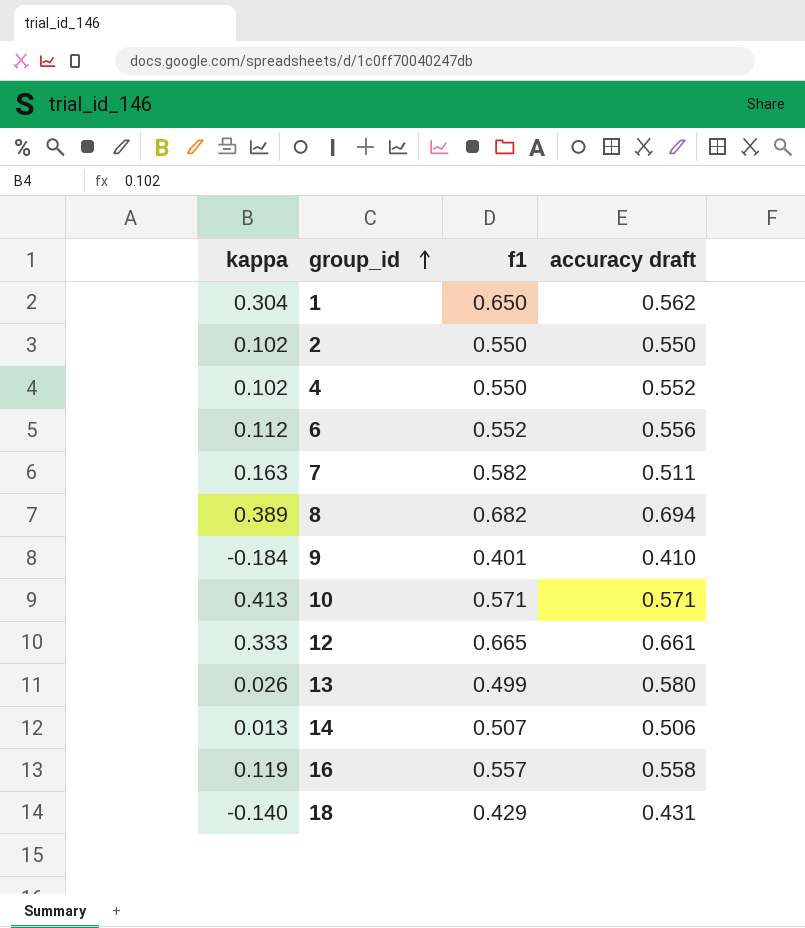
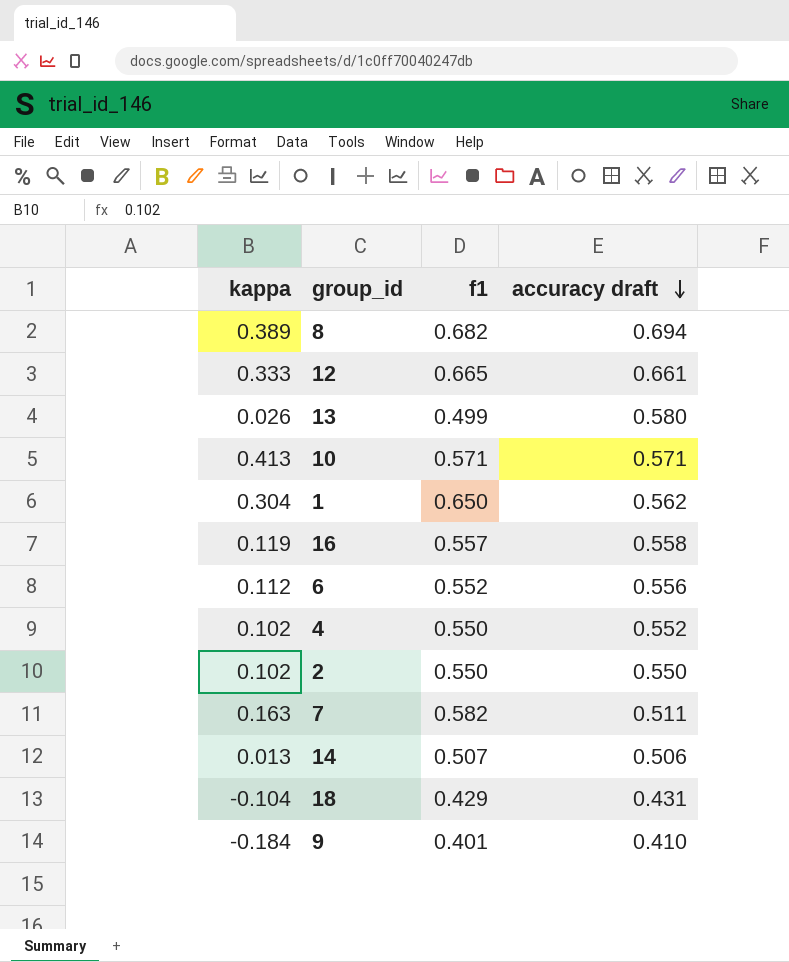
row order: group_id ascending -> accuracy draft descending
18 | kappa: -0.140 -> -0.104

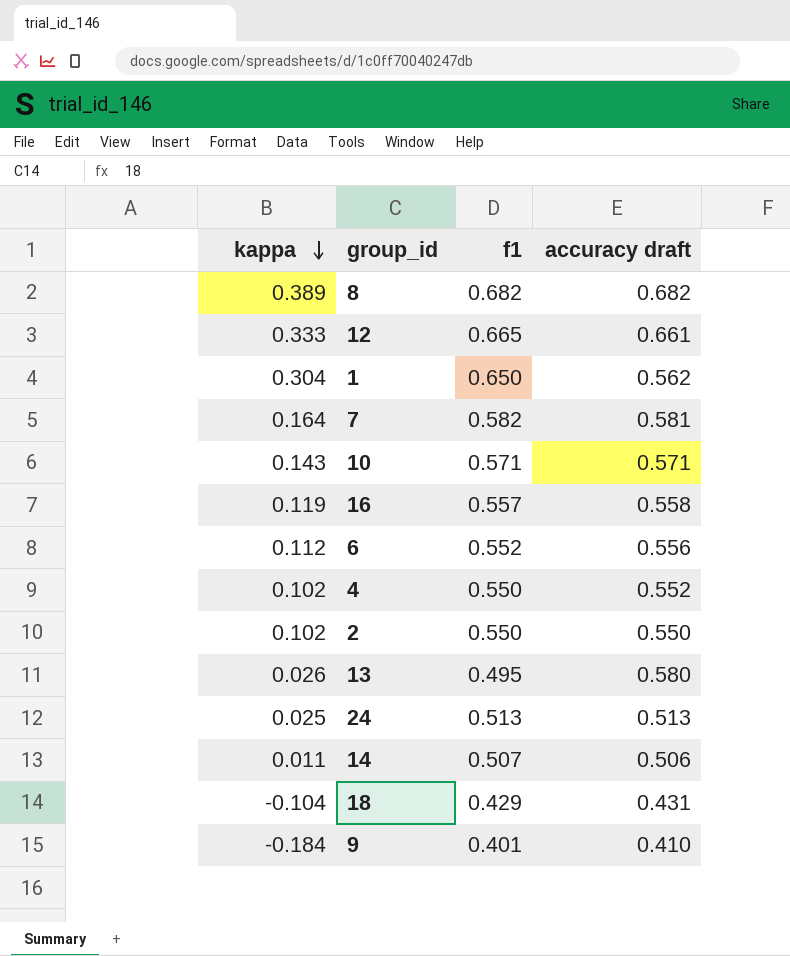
row order: accuracy draft descending -> kappa descending
8 | accuracy draft: 0.694 -> 0.682
7 | kappa: 0.163 -> 0.164
7 | accuracy draft: 0.511 -> 0.581
10 | kappa: 0.413 -> 0.143
13 | f1: 0.499 -> 0.495
row 24: none -> 0.025 | 0.513 | 0.513
14 | kappa: 0.013 -> 0.011

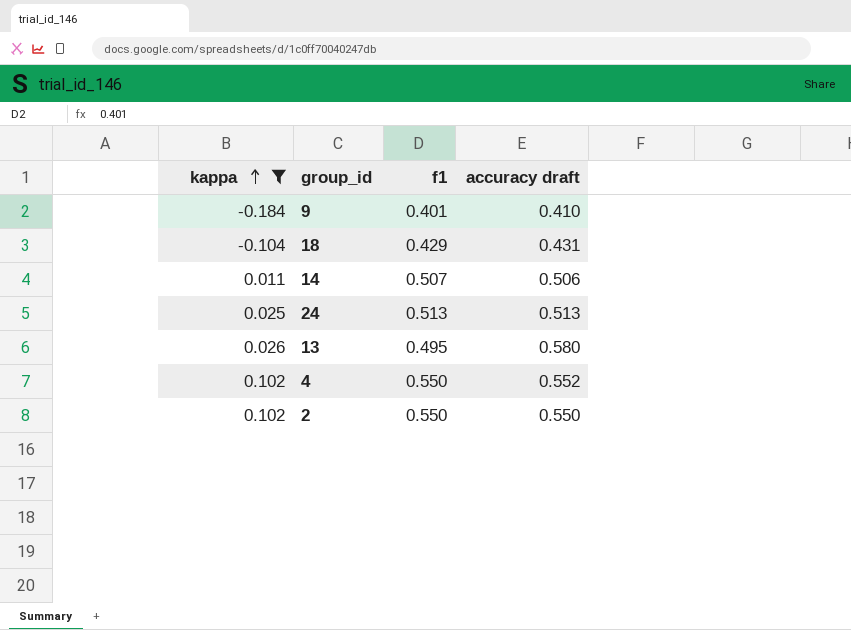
filter: none -> kappa <= 0.102
row order: kappa descending -> kappa ascending

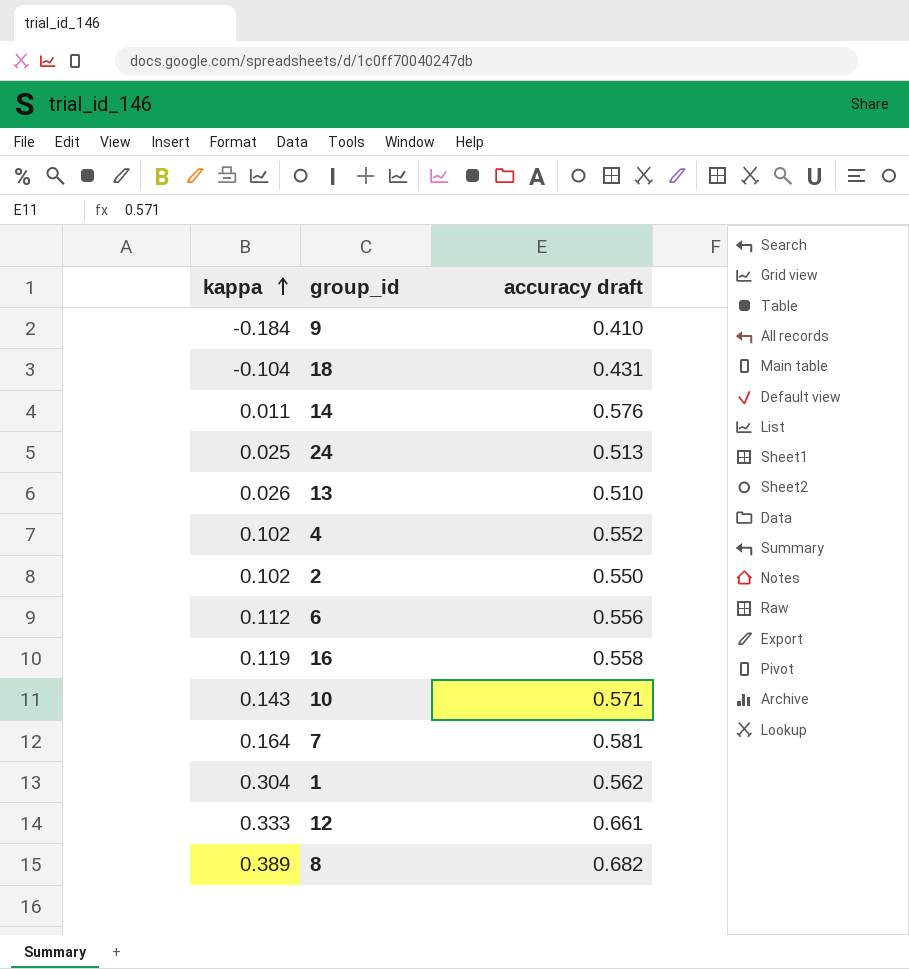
filter: kappa <= 0.102 -> none
column f1 | position: 3 -> none
14 | accuracy draft: 0.506 -> 0.576
13 | accuracy draft: 0.580 -> 0.510

